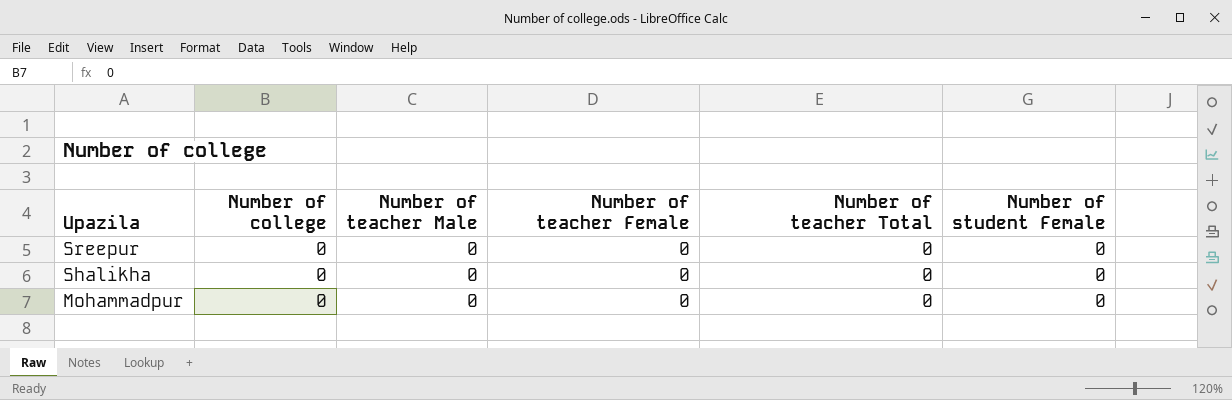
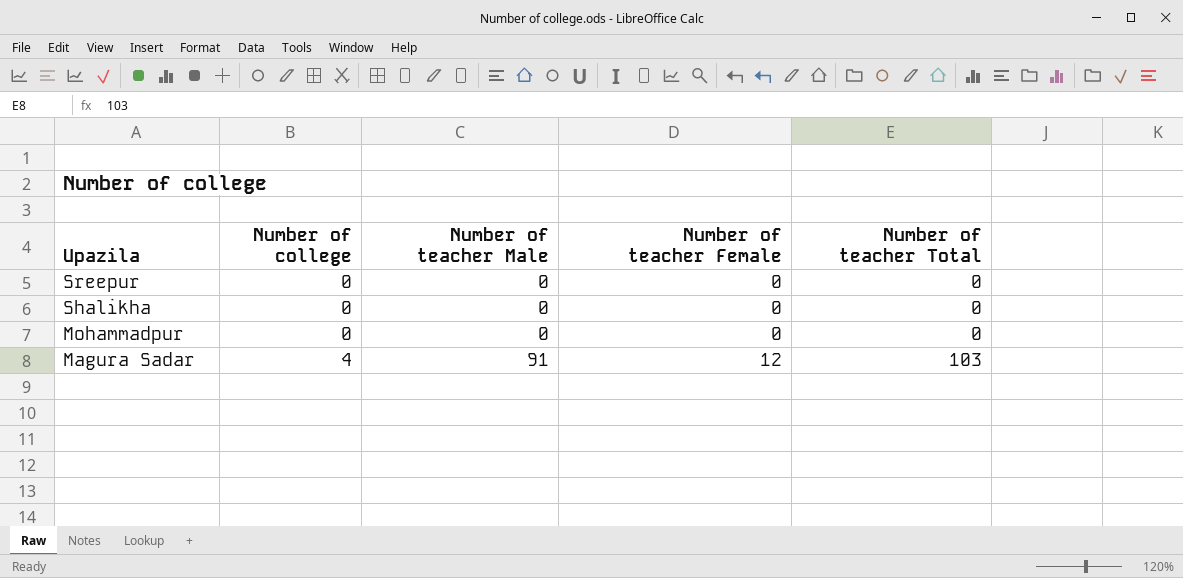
column Number of student Female | position: 6 -> none
row Magura Sadar: none -> 4 | 91 | 12 | 103

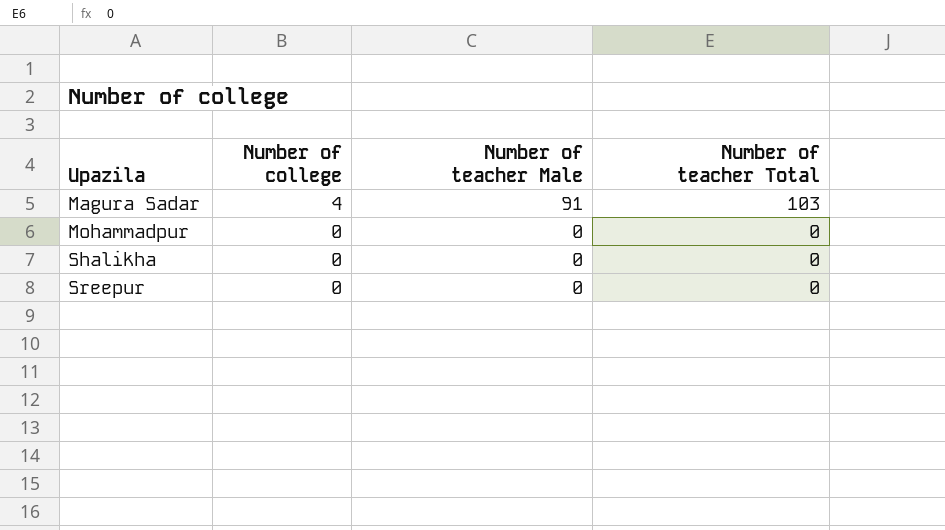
row order: Upazila descending -> Upazila ascending
column Number of teacher Female | position: 4 -> none

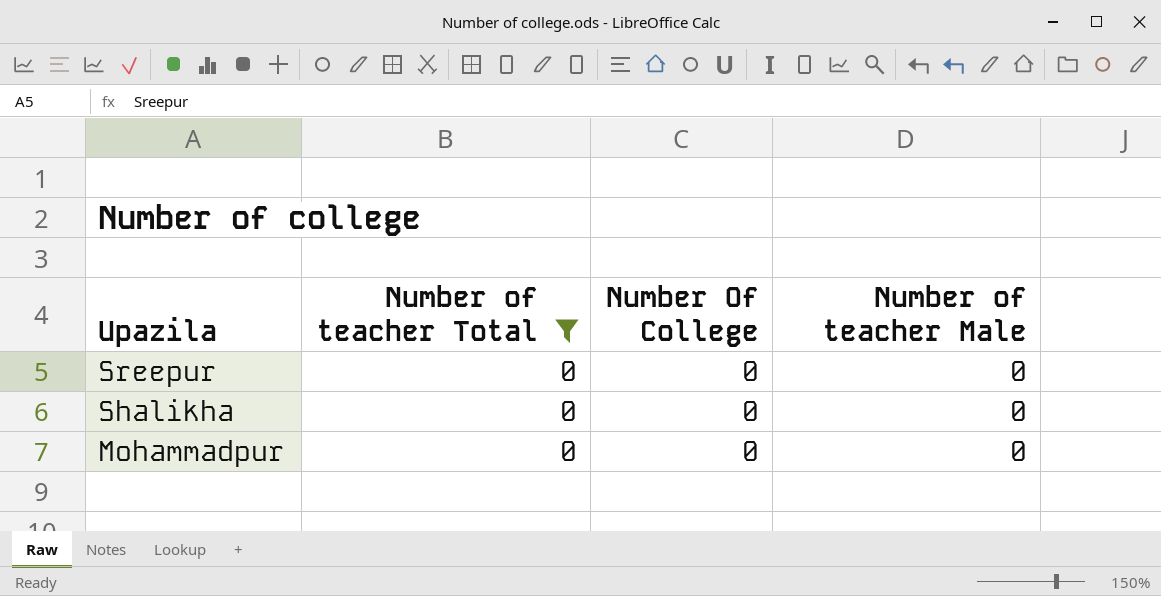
filter: none -> Number of teacher Total = 0
row order: Upazila ascending -> Upazila descending
column Number of teacher Total | position: 4 -> 2
column name: Number of college -> Number Of College

